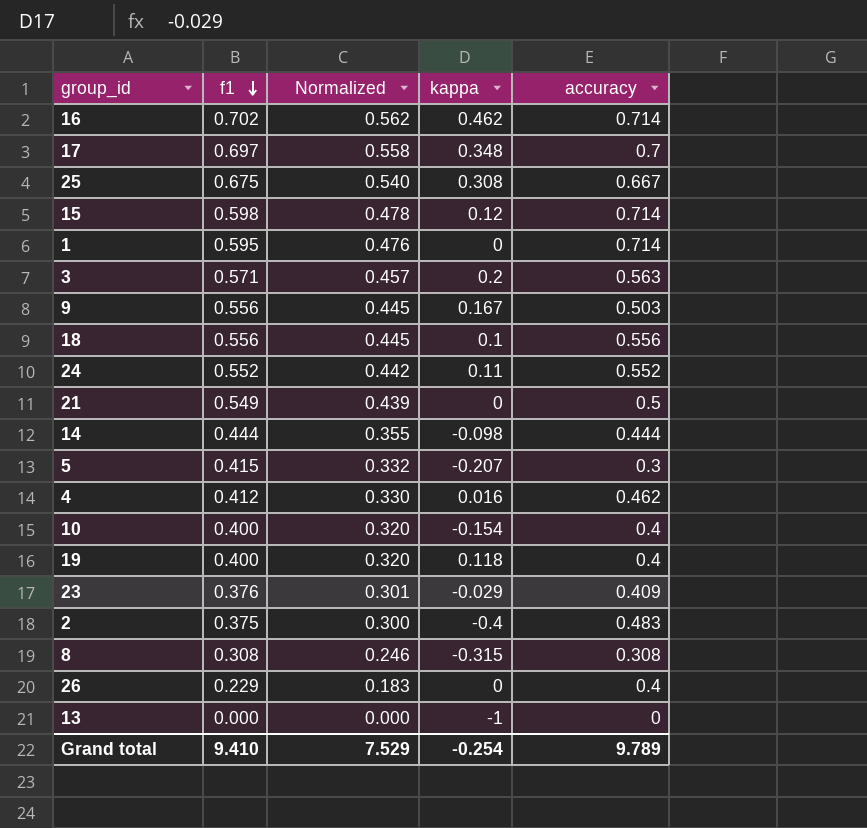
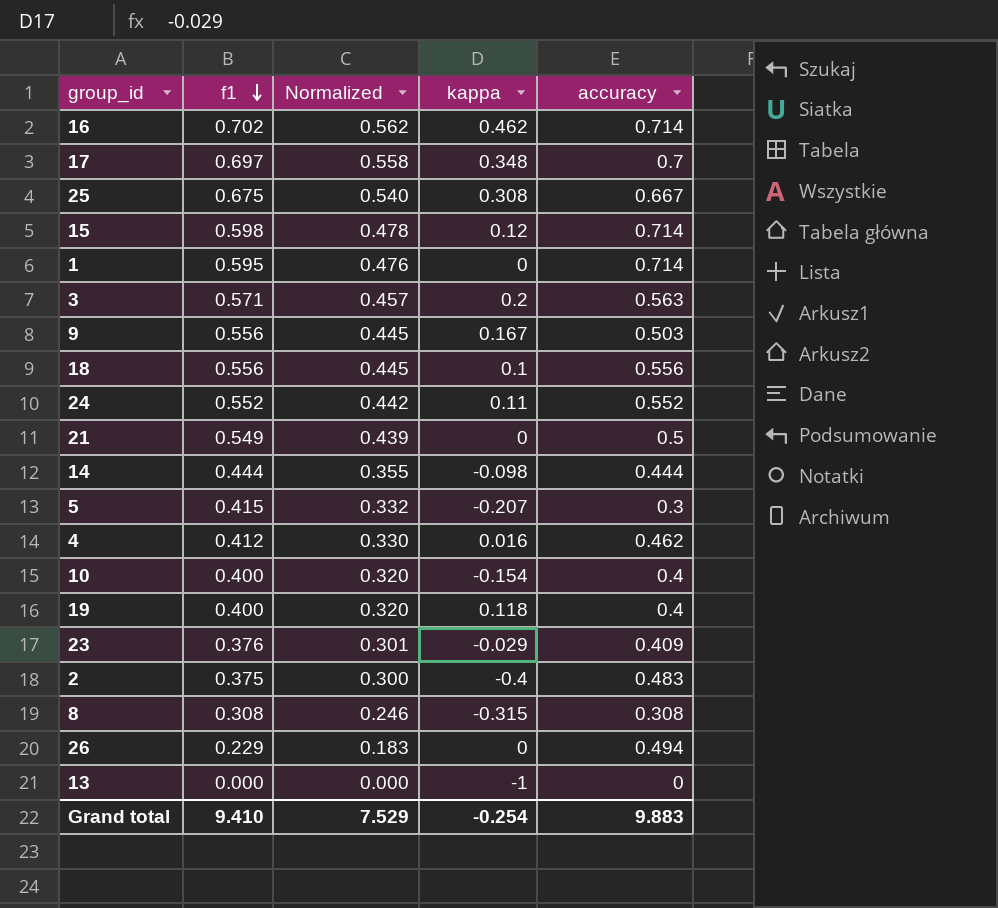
26 | accuracy: 0.4 -> 0.494
Grand total | accuracy: 9.789 -> 9.883

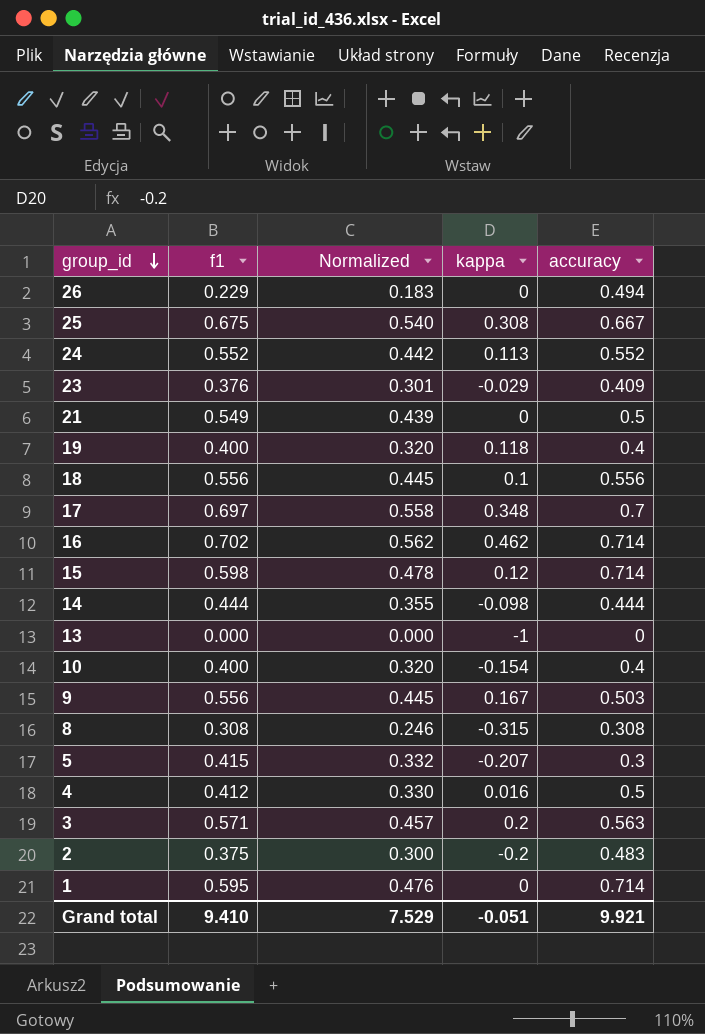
row order: f1 descending -> group_id descending
24 | kappa: 0.11 -> 0.113
4 | accuracy: 0.462 -> 0.5
2 | kappa: -0.4 -> -0.2
Grand total | kappa: -0.254 -> -0.051
Grand total | accuracy: 9.883 -> 9.921

